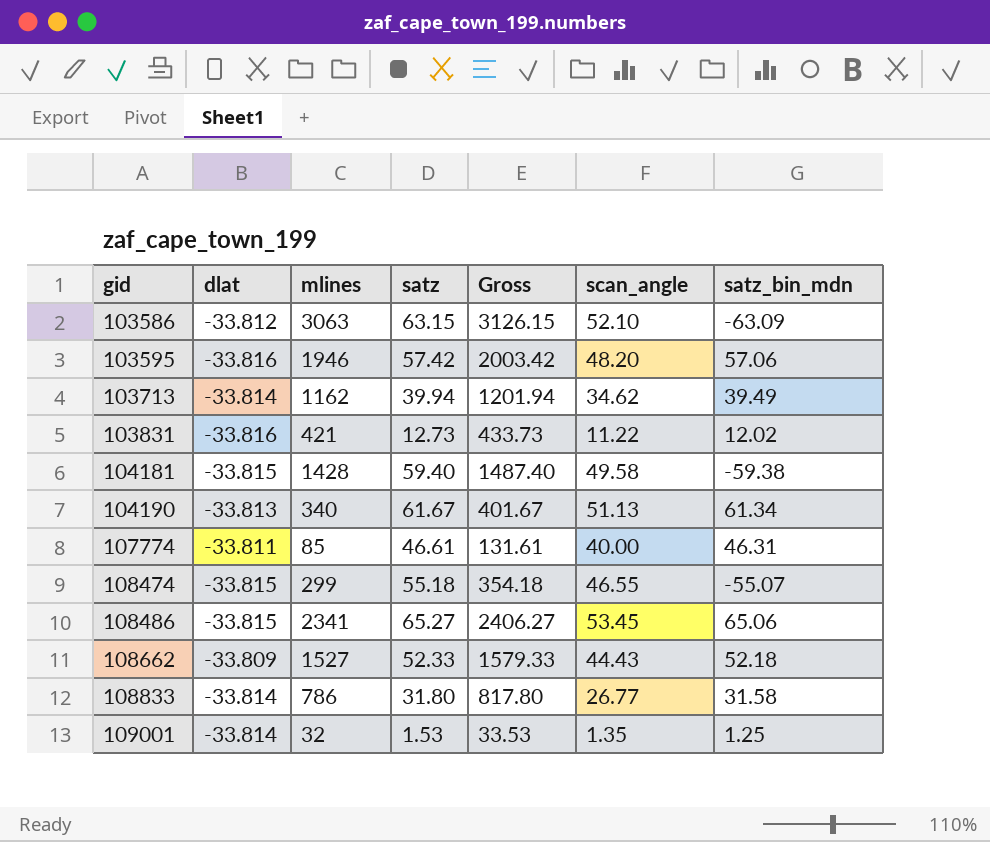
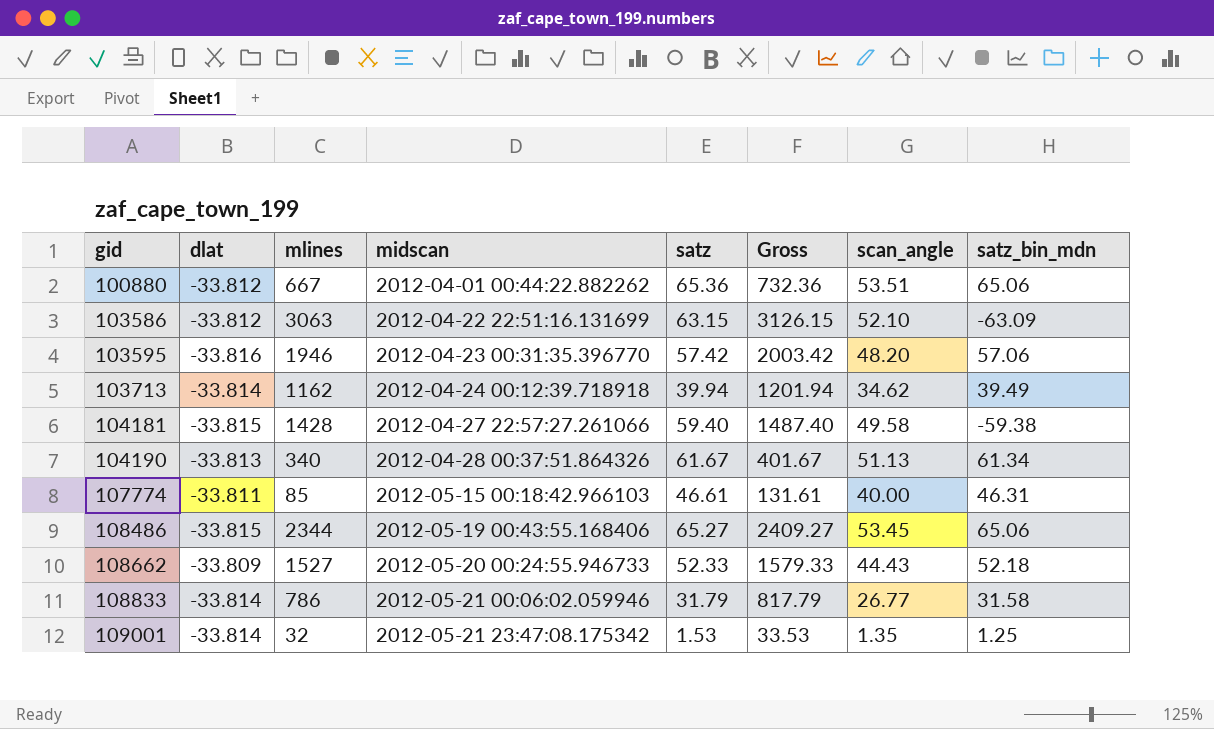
column midscan | position: none -> 4
row 103831: -33.816 | 421 | 12.73 | 433.73 | 11.22 | 12.02 -> none
row 108474: -33.815 | 299 | 55.18 | 354.18 | 46.55 | -55.07 -> none
row 100880: none -> -33.812 | 667 | 2012-04-01 00:44:22.882262 | 65.36 | 732.36 | 53.51 | 65.06
108486 | mlines: 2341 -> 2344
108486 | Gross: 2406.27 -> 2409.27
108833 | satz: 31.80 -> 31.79
108833 | Gross: 817.80 -> 817.79

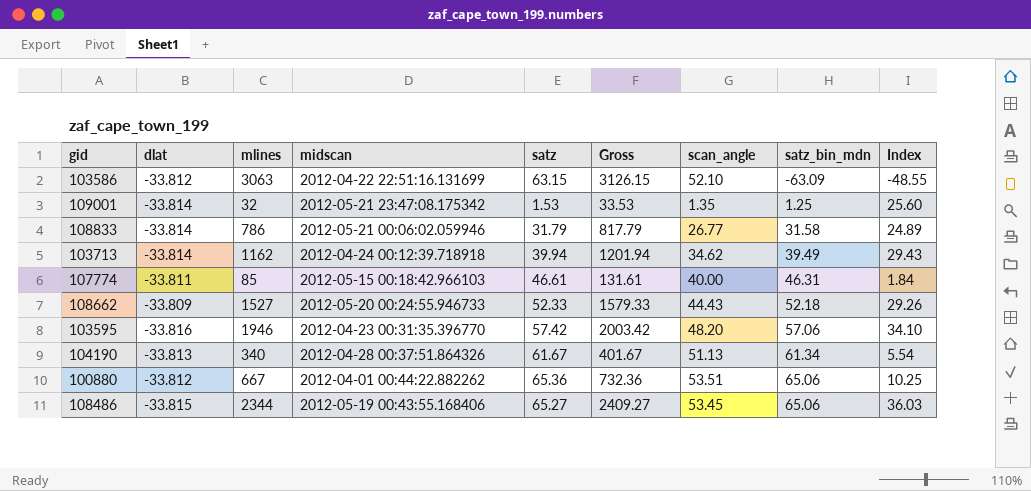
row order: gid ascending -> satz_bin_mdn ascending
column Index | formula: none -> [mlines] / [satz_bin_mdn]
row 104181: -33.815 | 1428 | 2012-04-27 22:57:27.261066 | 59.40 | 1487.40 | 49.58 | -59.38 -> none

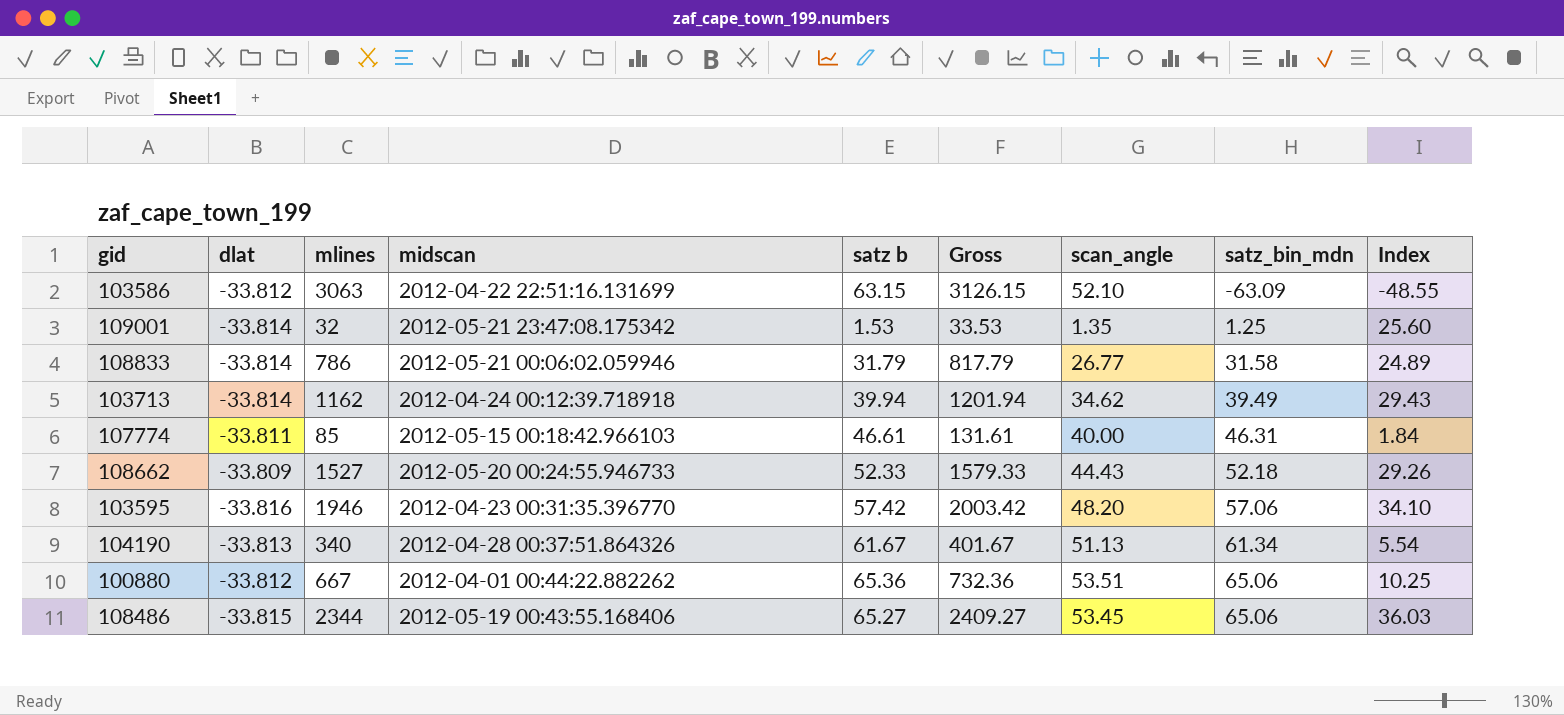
column name: satz -> satz b

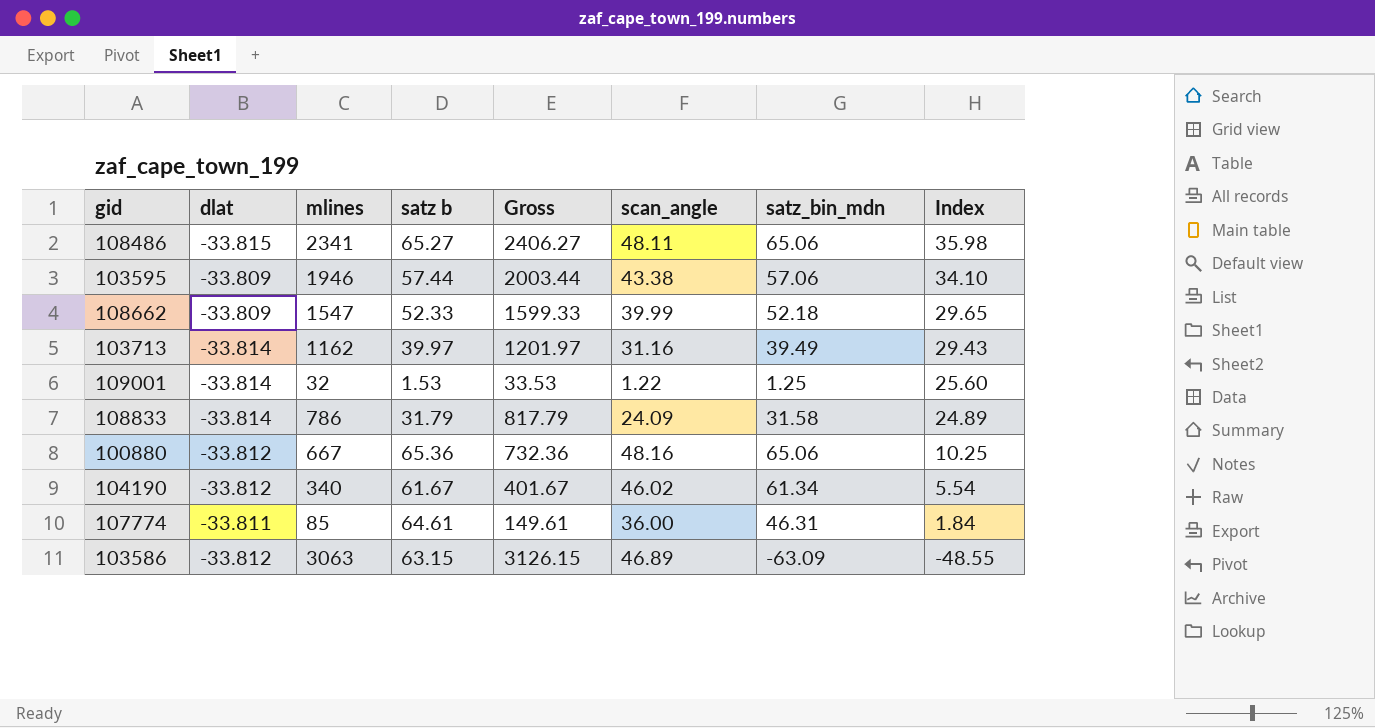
row order: satz_bin_mdn ascending -> Index descending
column midscan | position: 4 -> none
108486 | mlines: 2344 -> 2341
108486 | Gross: 2409.27 -> 2406.27
108486 | scan_angle: 53.45 -> 48.11
108486 | Index: 36.03 -> 35.98
103595 | dlat: -33.816 -> -33.809
103595 | satz b: 57.42 -> 57.44
103595 | Gross: 2003.42 -> 2003.44
103595 | scan_angle: 48.20 -> 43.38
108662 | mlines: 1527 -> 1547
108662 | Gross: 1579.33 -> 1599.33
108662 | scan_angle: 44.43 -> 39.99
108662 | Index: 29.26 -> 29.65
103713 | satz b: 39.94 -> 39.97
103713 | Gross: 1201.94 -> 1201.97
103713 | scan_angle: 34.62 -> 31.16
109001 | scan_angle: 1.35 -> 1.22
108833 | scan_angle: 26.77 -> 24.09
100880 | scan_angle: 53.51 -> 48.16
104190 | dlat: -33.813 -> -33.812
104190 | scan_angle: 51.13 -> 46.02
107774 | satz b: 46.61 -> 64.61
107774 | Gross: 131.61 -> 149.61
107774 | scan_angle: 40.00 -> 36.00
103586 | scan_angle: 52.10 -> 46.89

